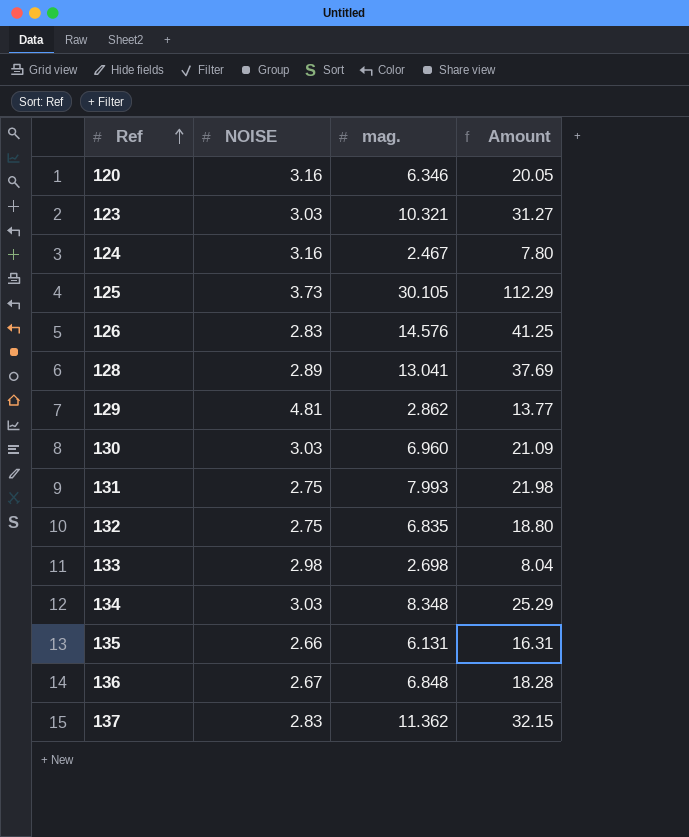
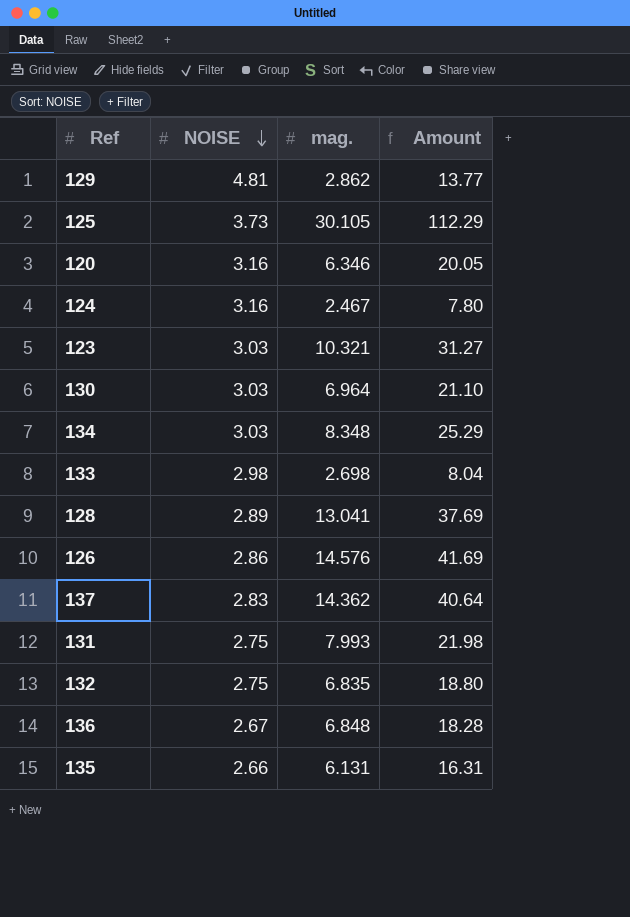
row order: Ref ascending -> NOISE descending
130 | mag.: 6.960 -> 6.964
130 | Amount: 21.09 -> 21.10
126 | NOISE: 2.83 -> 2.86
126 | Amount: 41.25 -> 41.69
137 | mag.: 11.362 -> 14.362
137 | Amount: 32.15 -> 40.64

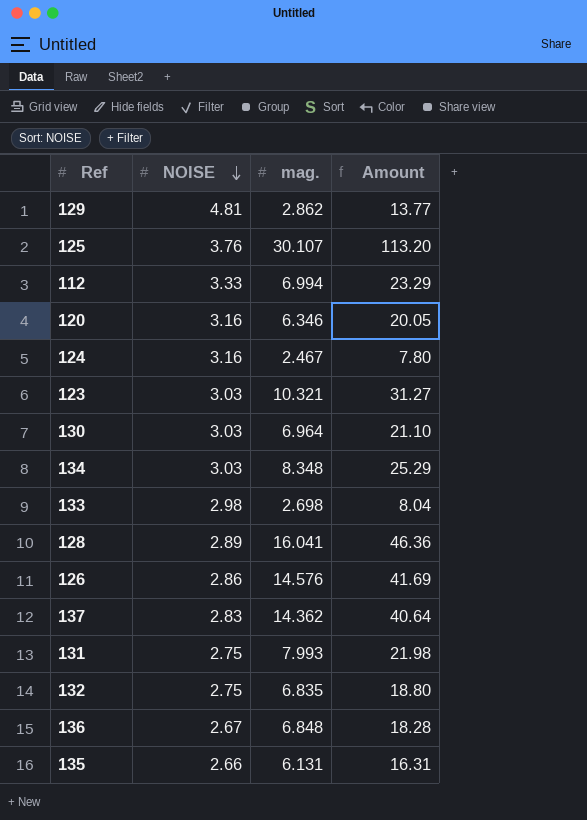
125 | NOISE: 3.73 -> 3.76
125 | mag.: 30.105 -> 30.107
125 | Amount: 112.29 -> 113.20
row 112: none -> 3.33 | 6.994 | 23.29
128 | mag.: 13.041 -> 16.041
128 | Amount: 37.69 -> 46.36

